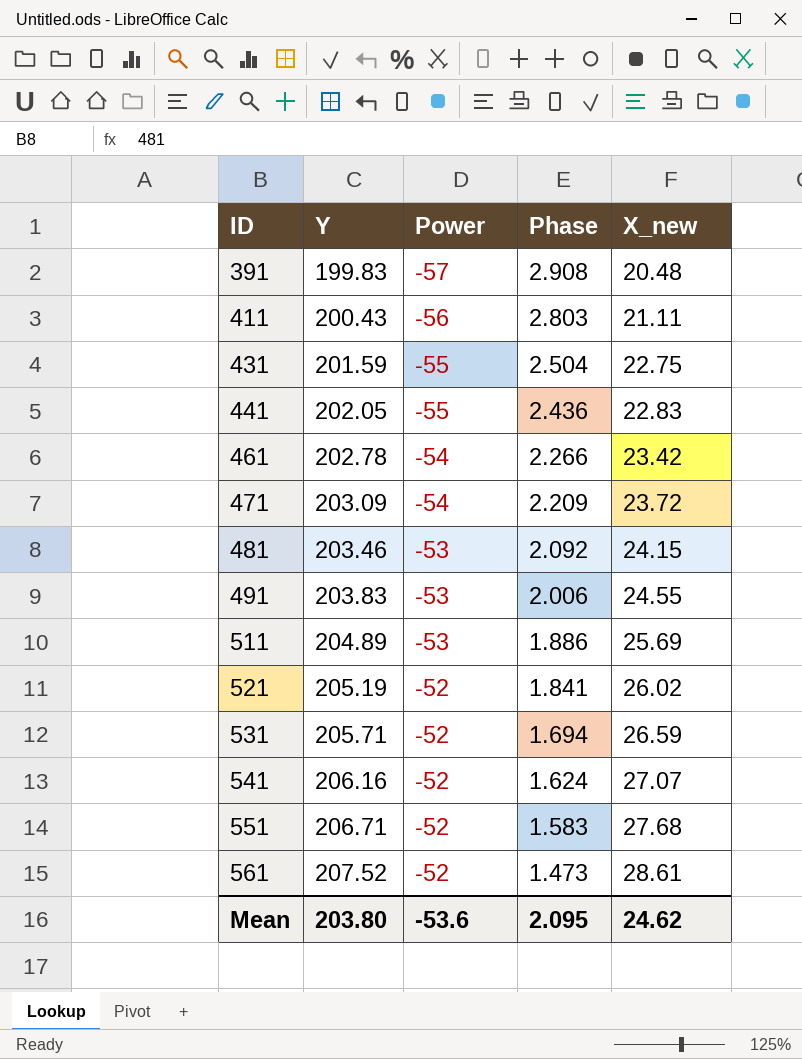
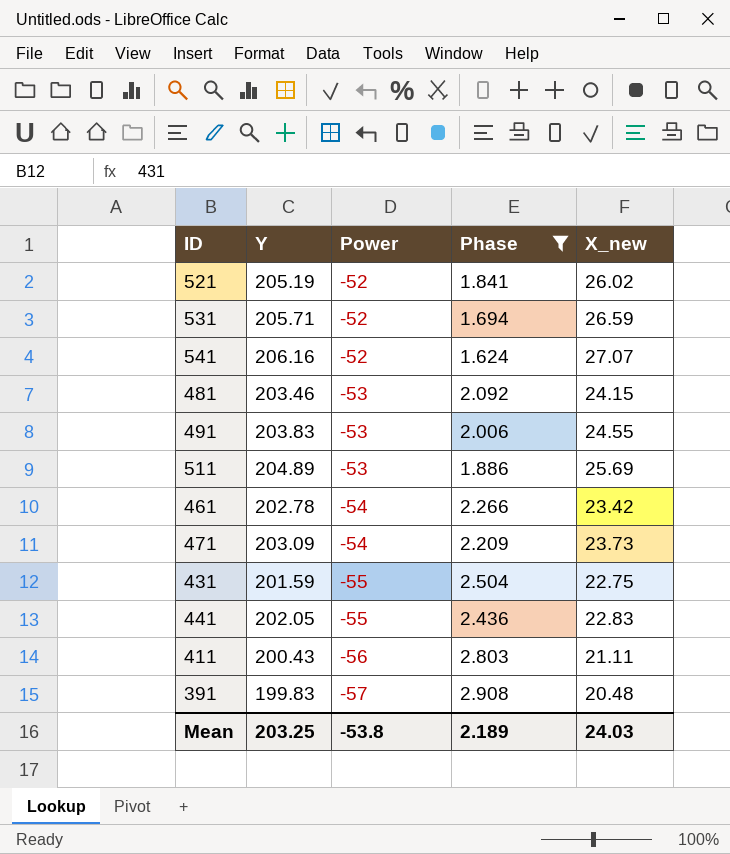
filter: none -> Phase >= 1.624
row order: ID ascending -> Power descending
471 | X_new: 23.72 -> 23.73
Mean | Y: 203.80 -> 203.25
Mean | Power: -53.6 -> -53.8
Mean | Phase: 2.095 -> 2.189
Mean | X_new: 24.62 -> 24.03

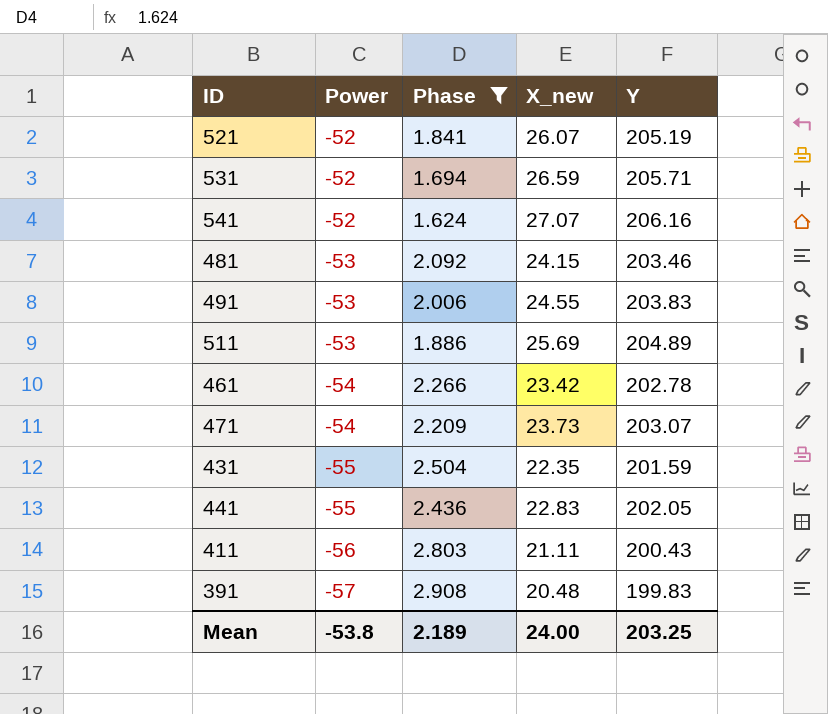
column Y | position: 2 -> 5
521 | X_new: 26.02 -> 26.07
471 | Y: 203.09 -> 203.07
431 | X_new: 22.75 -> 22.35
Mean | X_new: 24.03 -> 24.00

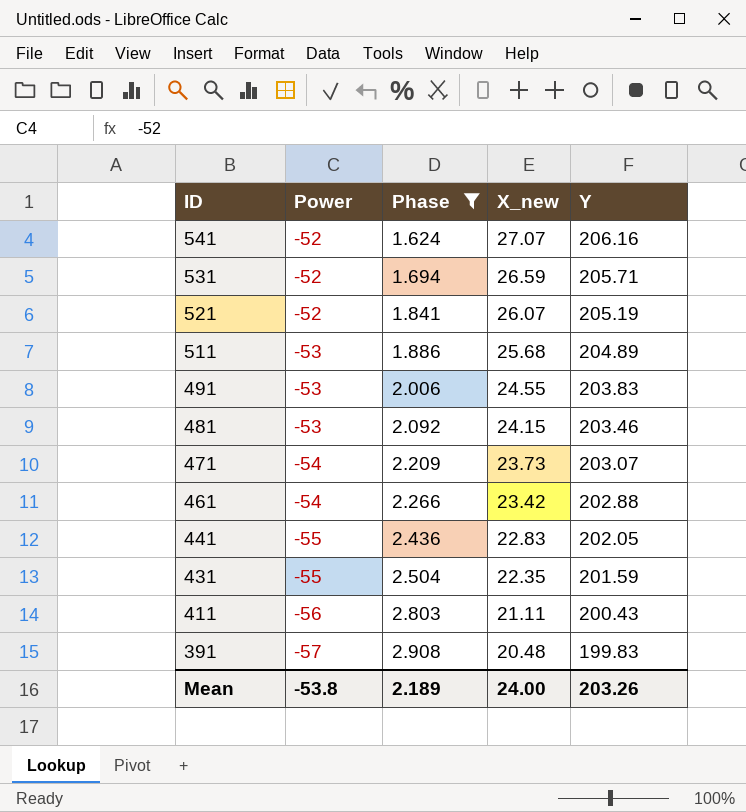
row order: Power descending -> ID descending
511 | X_new: 25.69 -> 25.68
461 | Y: 202.78 -> 202.88
Mean | Y: 203.25 -> 203.26

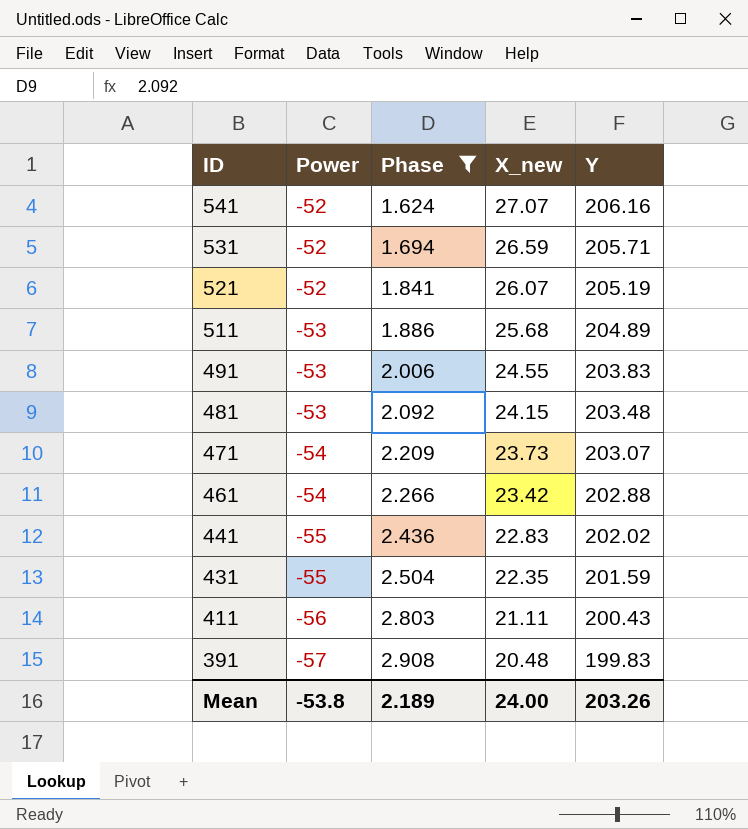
481 | Y: 203.46 -> 203.48
441 | Y: 202.05 -> 202.02

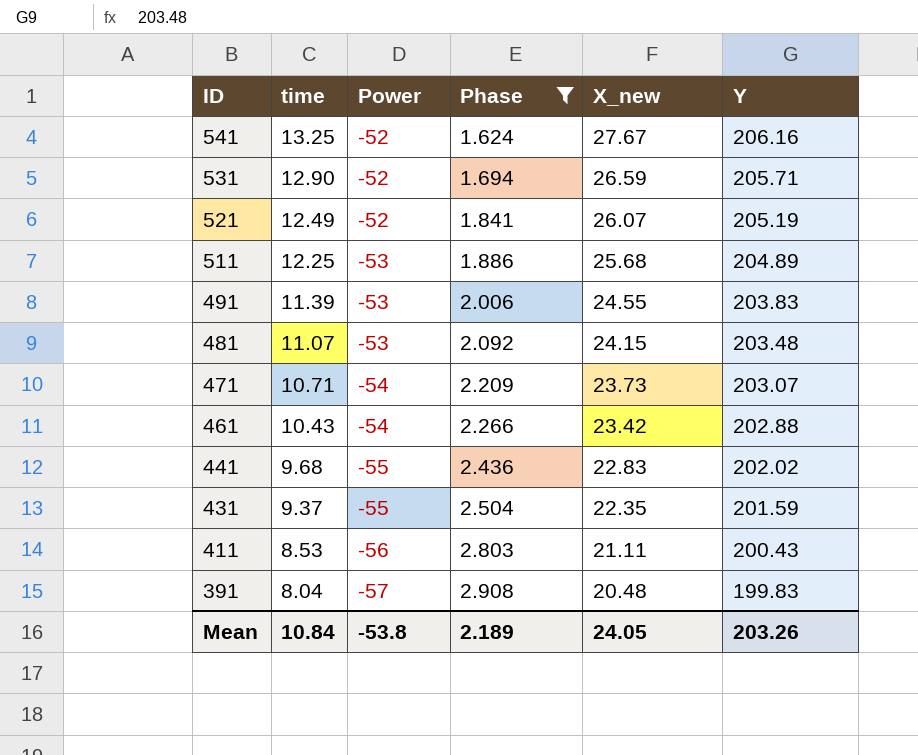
column time | position: none -> 2
541 | X_new: 27.07 -> 27.67
Mean | X_new: 24.00 -> 24.05

